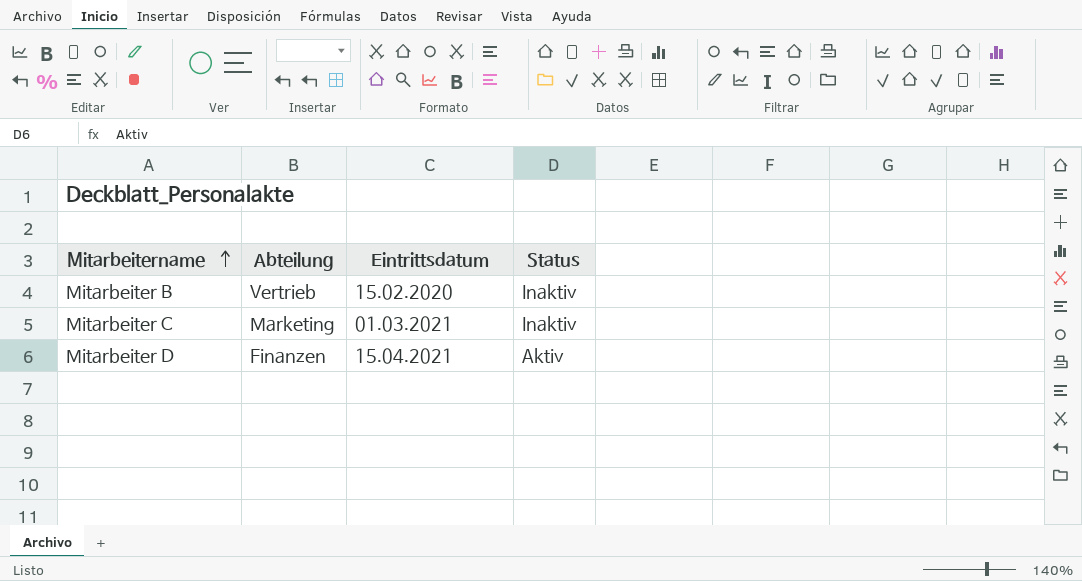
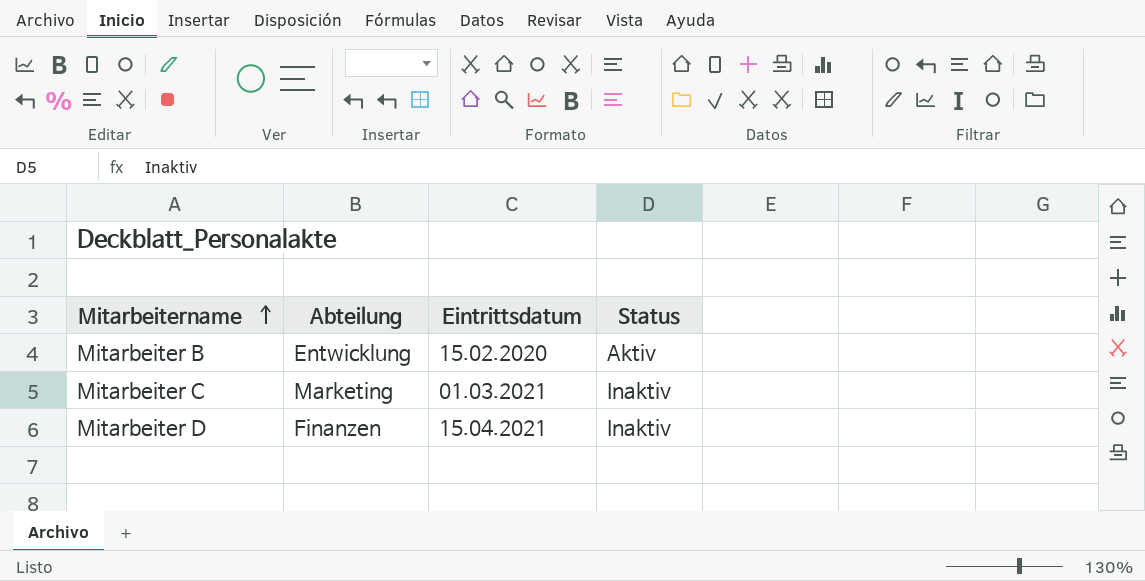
Mitarbeiter B | Abteilung: Vertrieb -> Entwicklung
Mitarbeiter B | Status: Inaktiv -> Aktiv
Mitarbeiter D | Status: Aktiv -> Inaktiv

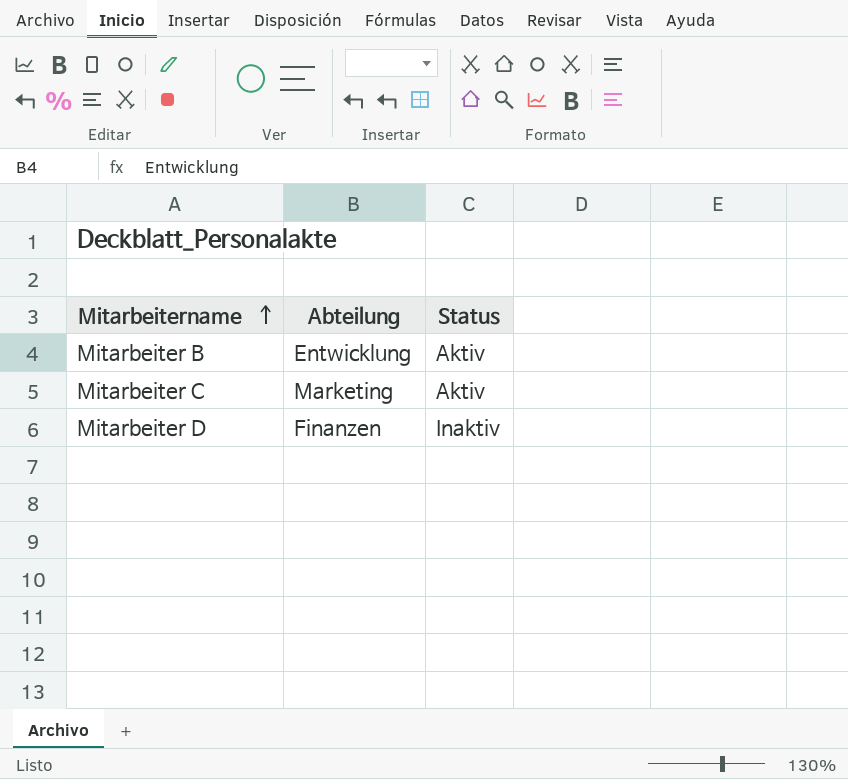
column Eintrittsdatum | position: 3 -> none
Mitarbeiter C | Status: Inaktiv -> Aktiv

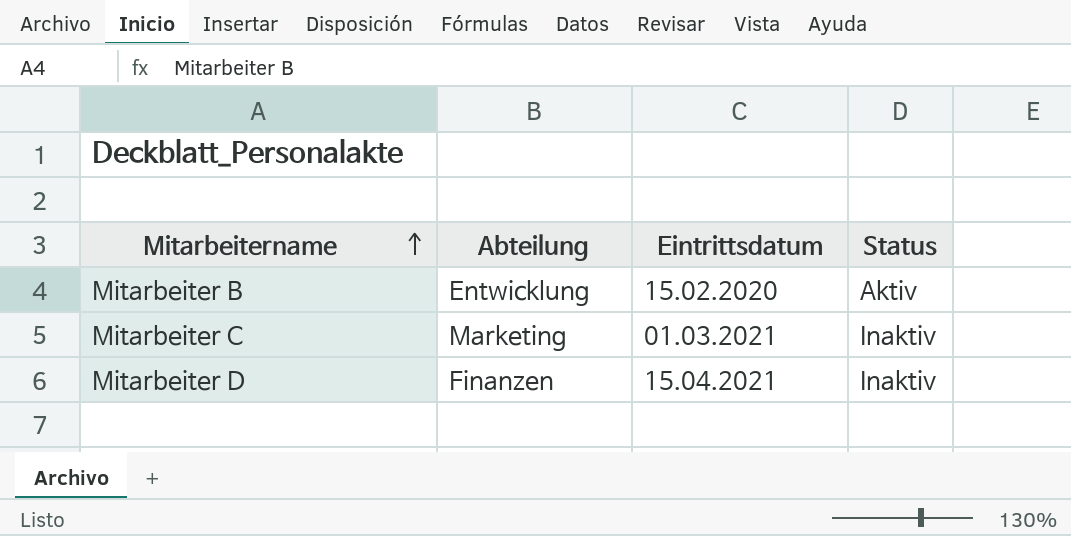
column Eintrittsdatum | position: none -> 3
Mitarbeiter C | Status: Aktiv -> Inaktiv

